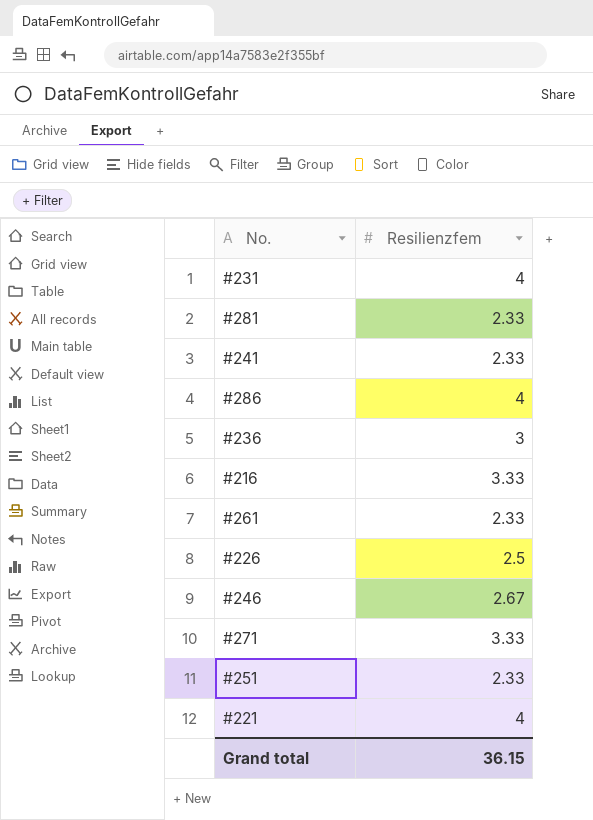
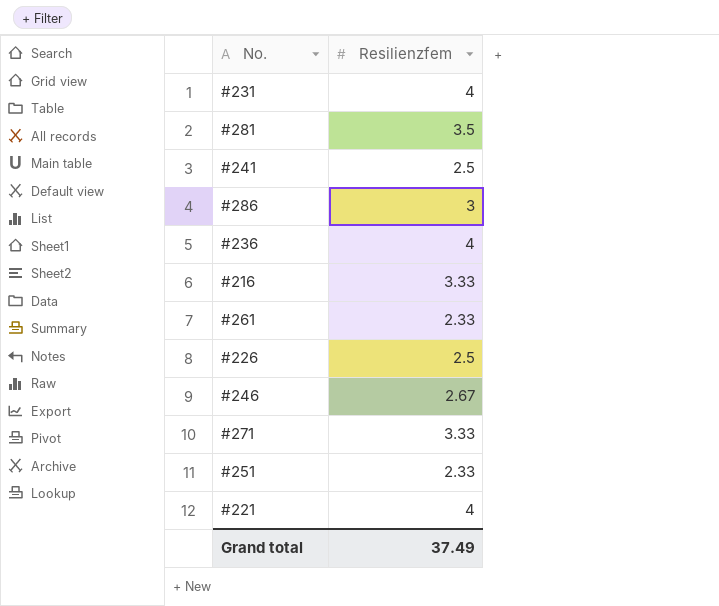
#281 | Resilienzfem: 2.33 -> 3.5
#241 | Resilienzfem: 2.33 -> 2.5
#286 | Resilienzfem: 4 -> 3
#236 | Resilienzfem: 3 -> 4
Grand total | Resilienzfem: 36.15 -> 37.49

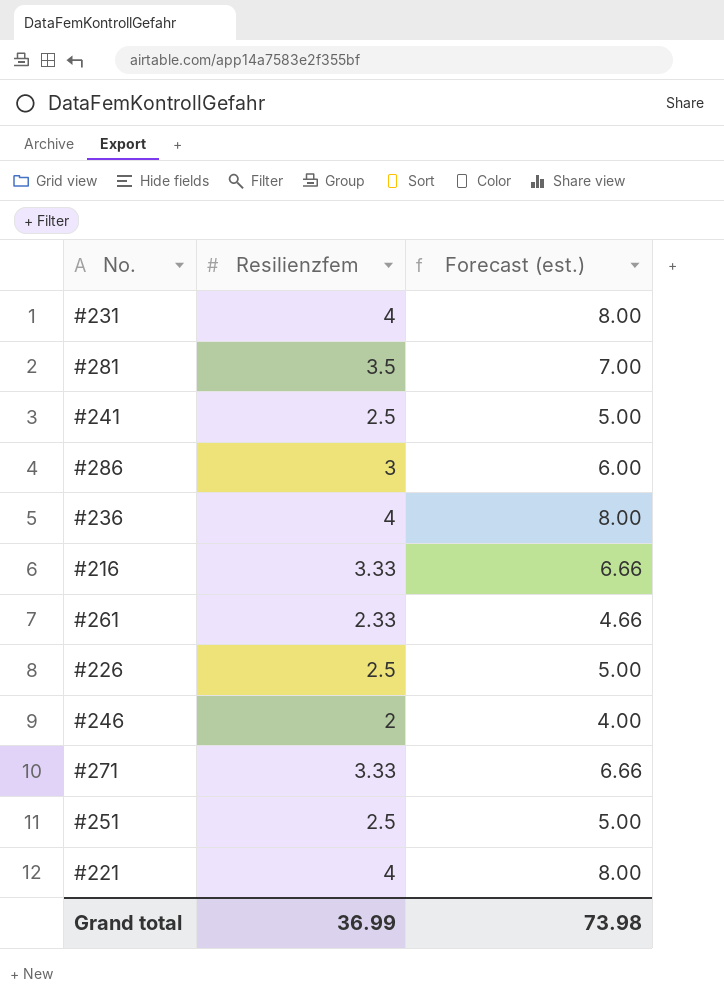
column Forecast (est.) | formula: none -> [Resilienzfem] * 2
#246 | Resilienzfem: 2.67 -> 2
#251 | Resilienzfem: 2.33 -> 2.5
Grand total | Resilienzfem: 37.49 -> 36.99

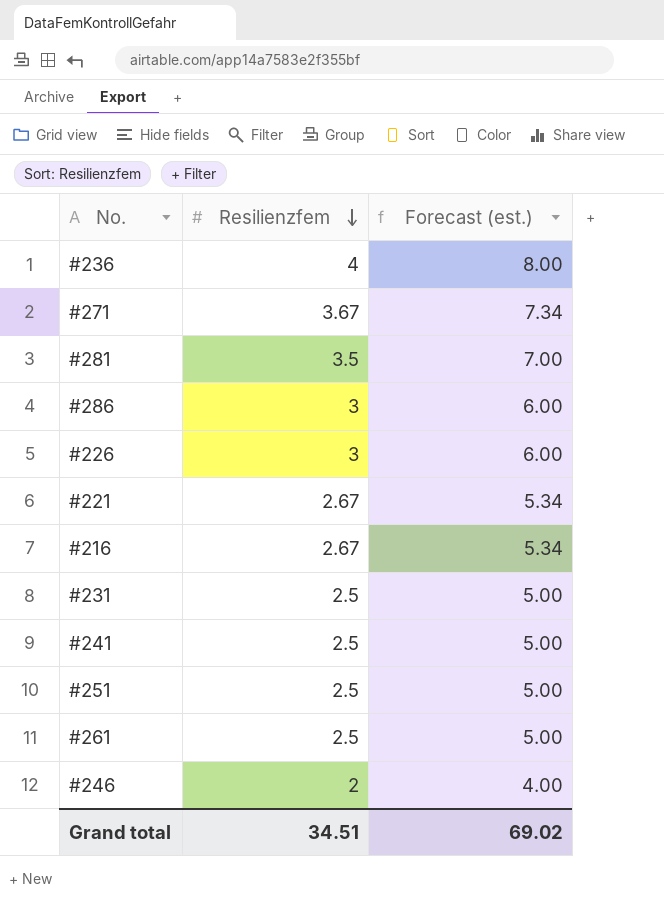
row order: none -> Resilienzfem descending
#271 | Resilienzfem: 3.33 -> 3.67
#271 | Forecast (est.): 6.66 -> 7.34
#226 | Resilienzfem: 2.5 -> 3
#226 | Forecast (est.): 5.00 -> 6.00
#221 | Resilienzfem: 4 -> 2.67
#221 | Forecast (est.): 8.00 -> 5.34
#216 | Resilienzfem: 3.33 -> 2.67
#216 | Forecast (est.): 6.66 -> 5.34
#231 | Resilienzfem: 4 -> 2.5
#231 | Forecast (est.): 8.00 -> 5.00
#261 | Resilienzfem: 2.33 -> 2.5
#261 | Forecast (est.): 4.66 -> 5.00
Grand total | Resilienzfem: 36.99 -> 34.51
Grand total | Forecast (est.): 73.98 -> 69.02

